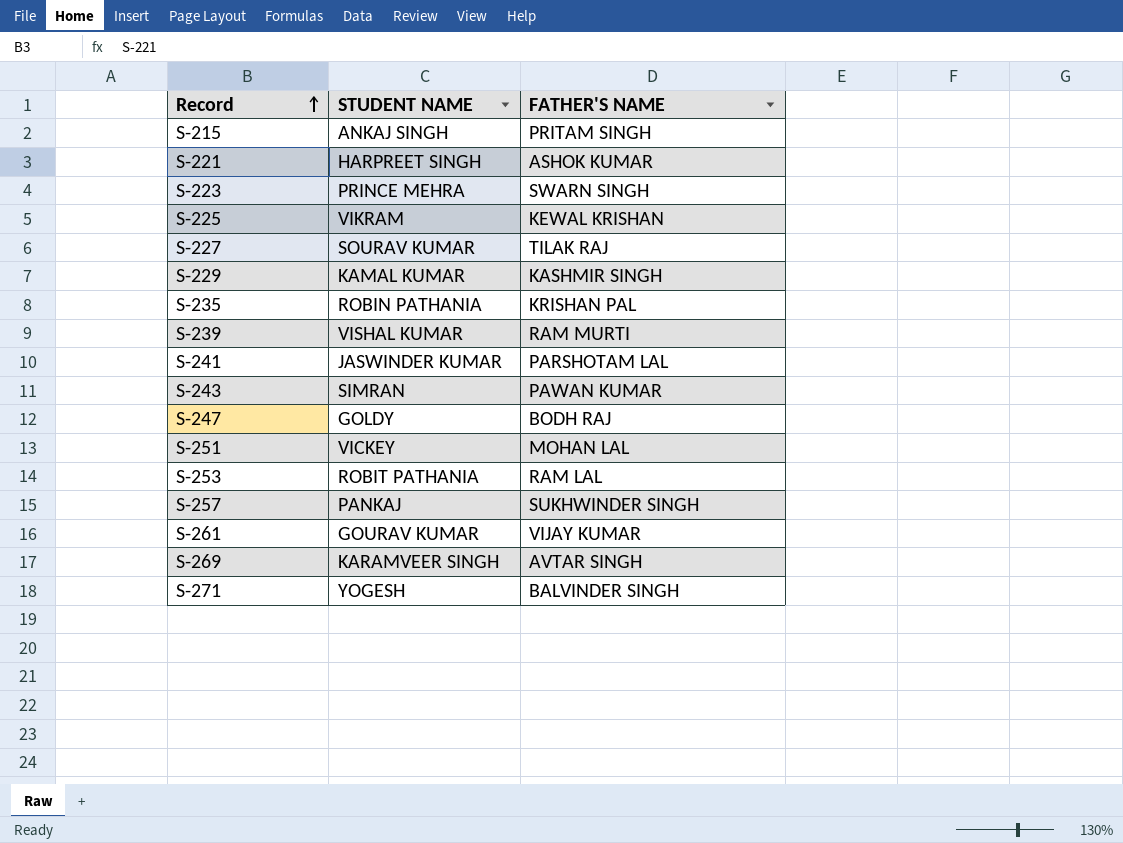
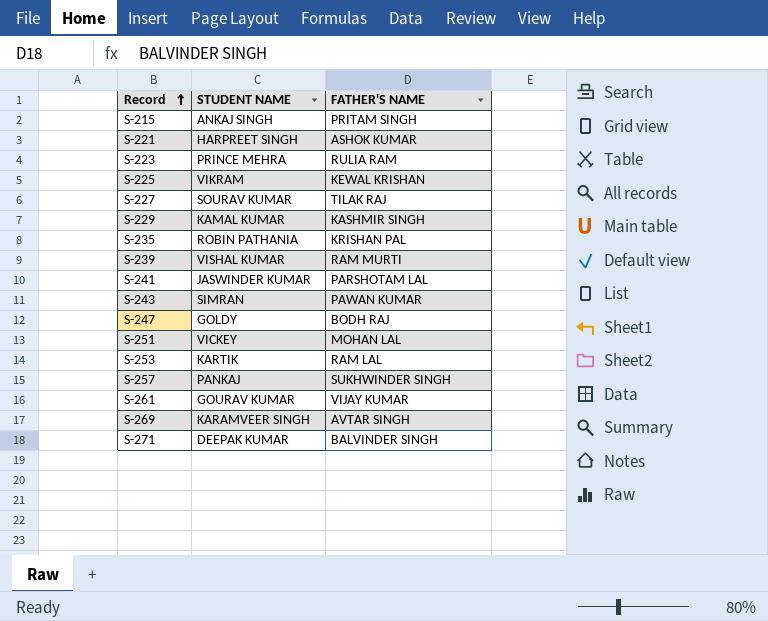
S-223 | FATHER'S NAME: SWARN SINGH -> RULIA RAM
S-253 | STUDENT NAME: ROBIT PATHANIA -> KARTIK
S-271 | STUDENT NAME: YOGESH -> DEEPAK KUMAR

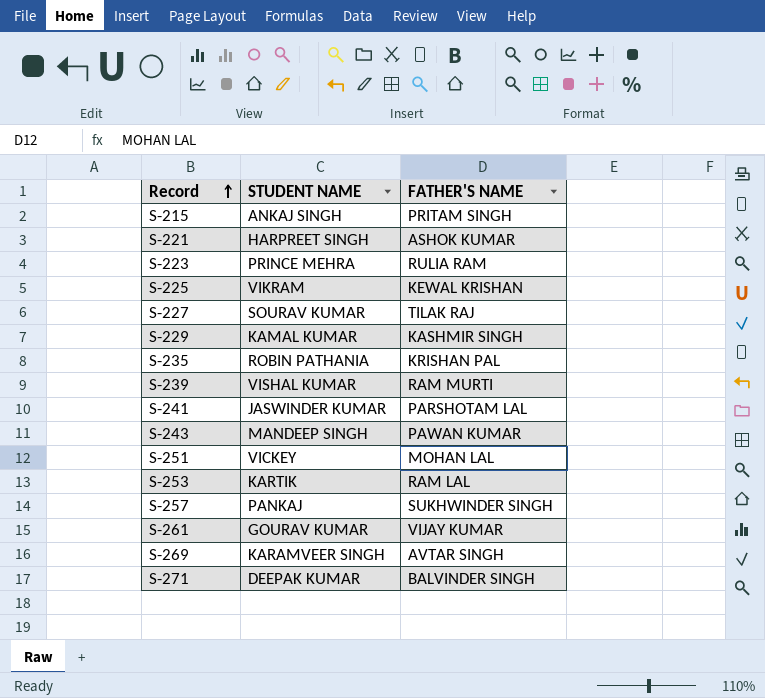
row S-247: GOLDY | BODH RAJ -> none
S-243 | STUDENT NAME: SIMRAN -> MANDEEP SINGH

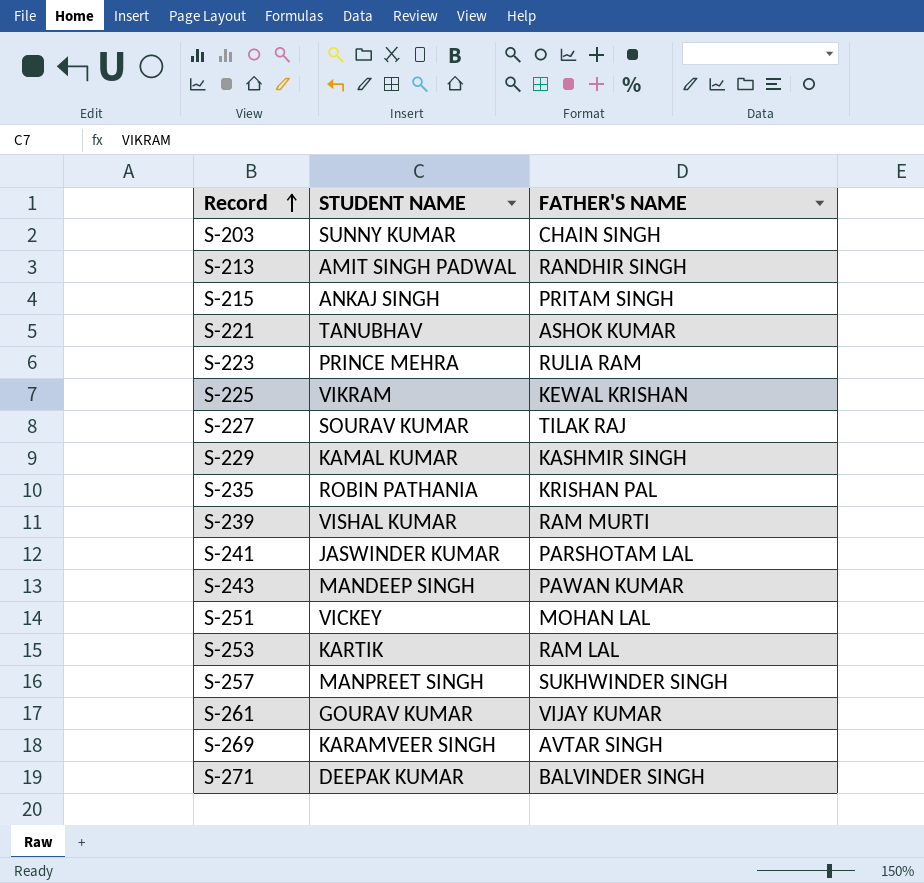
row S-203: none -> SUNNY KUMAR | CHAIN SINGH
row S-213: none -> AMIT SINGH PADWAL | RANDHIR SINGH
S-221 | STUDENT NAME: HARPREET SINGH -> TANUBHAV
S-257 | STUDENT NAME: PANKAJ -> MANPREET SINGH

